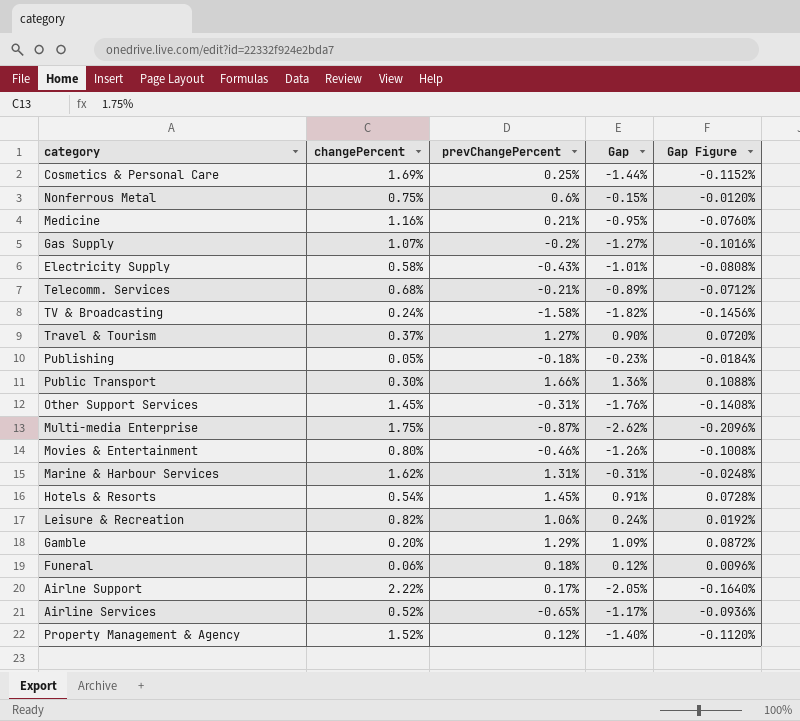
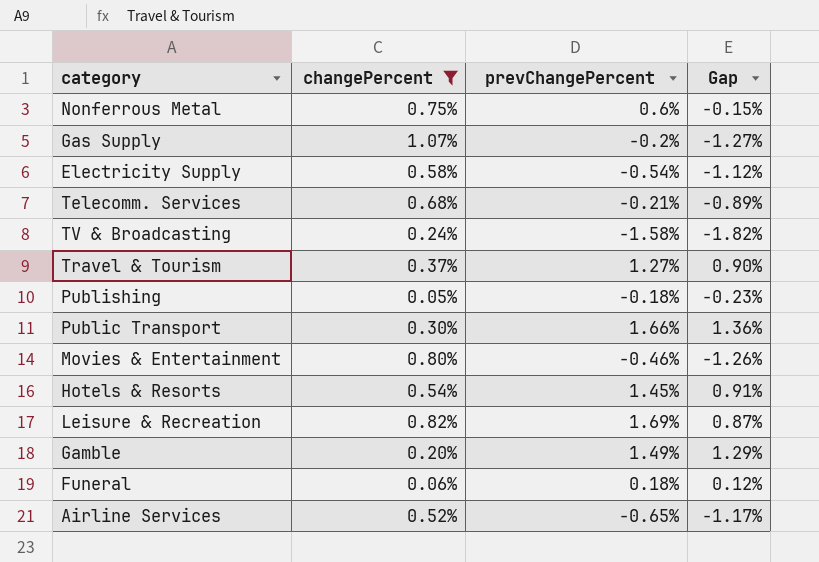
filter: none -> changePercent <= 1.07%
column Gap Figure | formula: [Gap] * 0.08 -> none
Electricity Supply | prevChangePercent: -0.43% -> -0.54%
Electricity Supply | Gap: -1.01% -> -1.12%
Leisure & Recreation | prevChangePercent: 1.06% -> 1.69%
Leisure & Recreation | Gap: 0.24% -> 0.87%
Gamble | prevChangePercent: 1.29% -> 1.49%
Gamble | Gap: 1.09% -> 1.29%

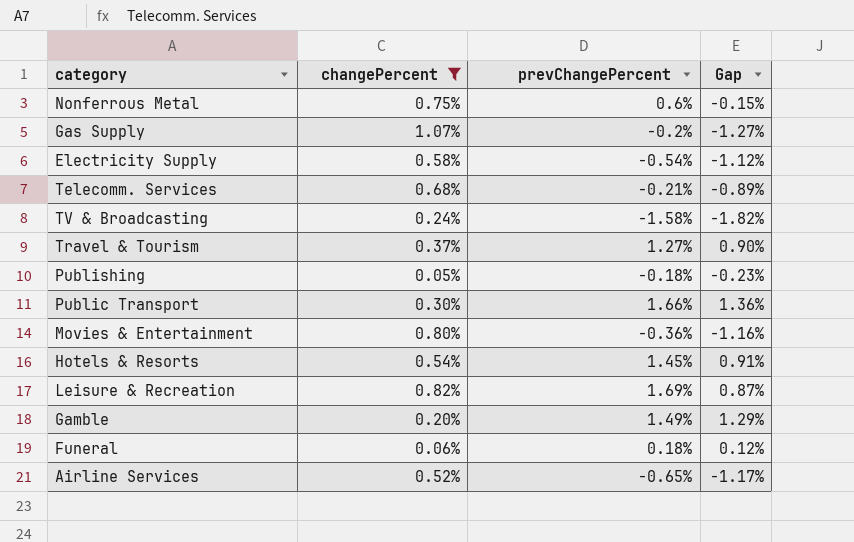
Movies & Entertainment | prevChangePercent: -0.46% -> -0.36%
Movies & Entertainment | Gap: -1.26% -> -1.16%

